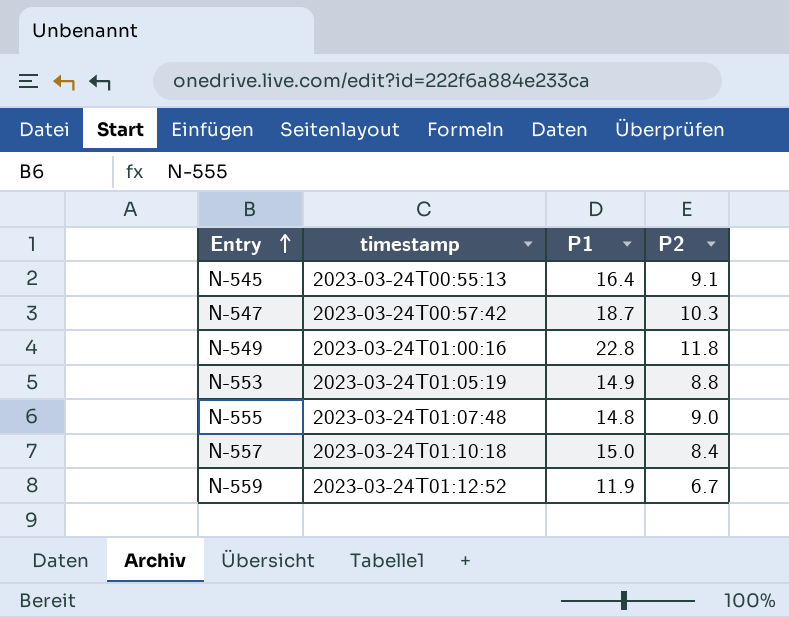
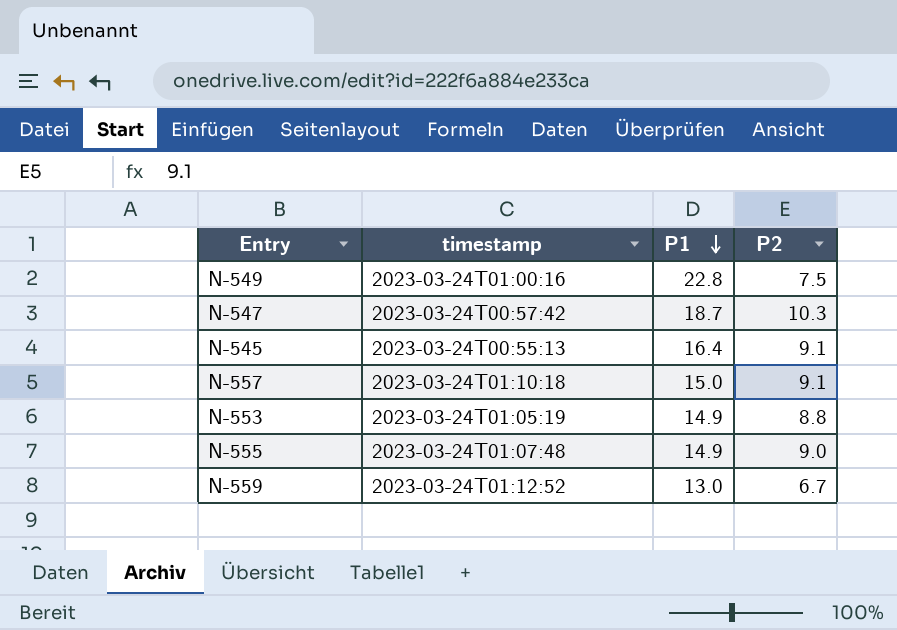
row order: Entry ascending -> P1 descending
N-549 | P2: 11.8 -> 7.5
N-557 | P2: 8.4 -> 9.1
N-555 | P1: 14.8 -> 14.9
N-559 | P1: 11.9 -> 13.0

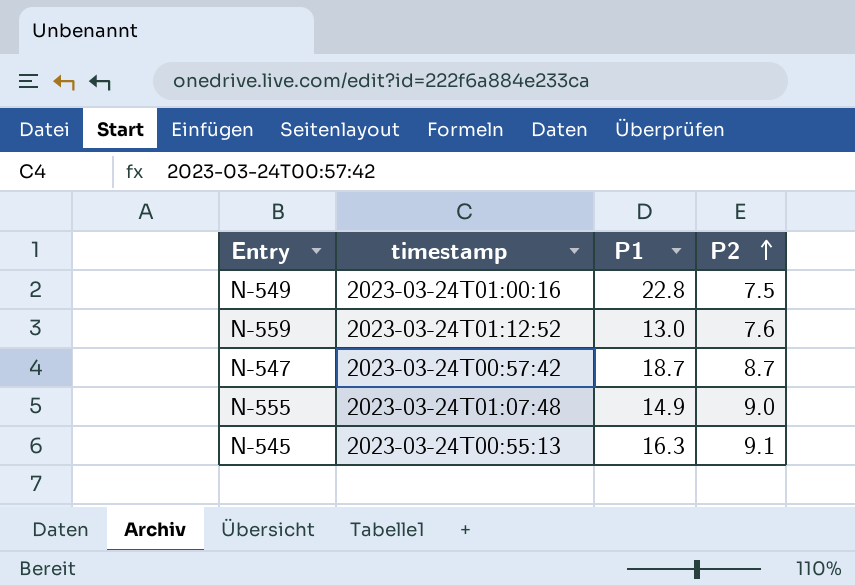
row order: P1 descending -> P2 ascending
row N-557: 2023-03-24T01:10:18 | 15.0 | 9.1 -> none
row N-553: 2023-03-24T01:05:19 | 14.9 | 8.8 -> none
N-559 | P2: 6.7 -> 7.6
N-547 | P2: 10.3 -> 8.7
N-545 | P1: 16.4 -> 16.3

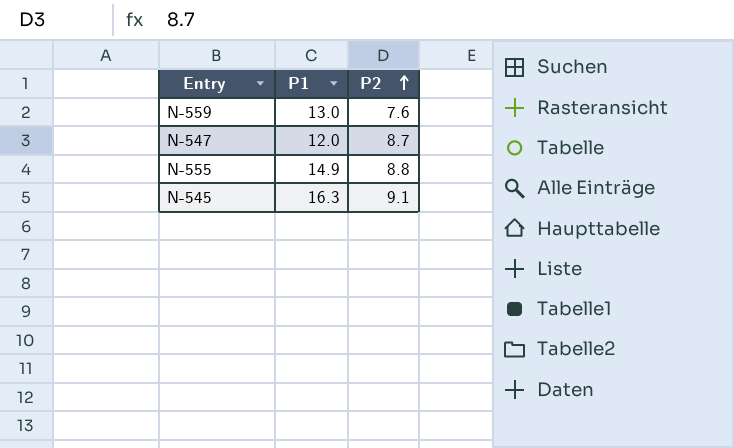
column timestamp | position: 2 -> none
row N-549: 2023-03-24T01:00:16 | 22.8 | 7.5 -> none
N-547 | P1: 18.7 -> 12.0
N-555 | P2: 9.0 -> 8.8

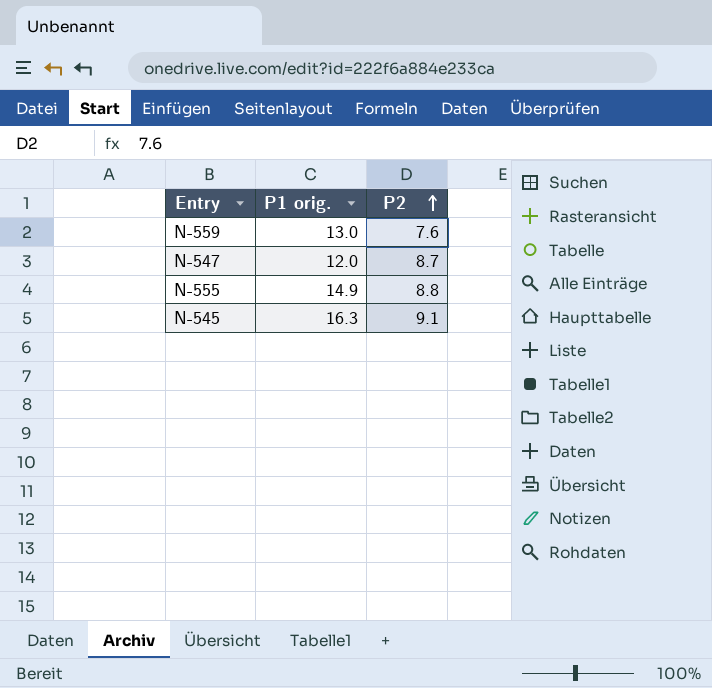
column name: P1 -> P1 orig.

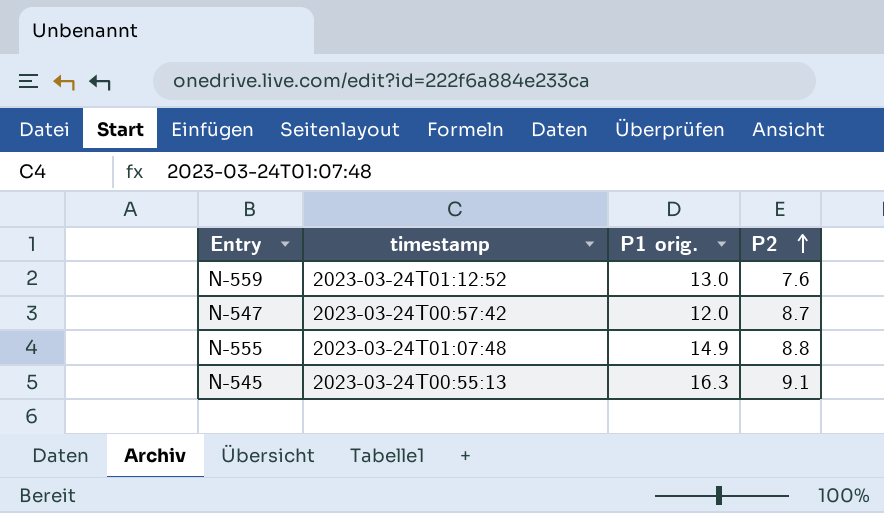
column timestamp | position: none -> 2

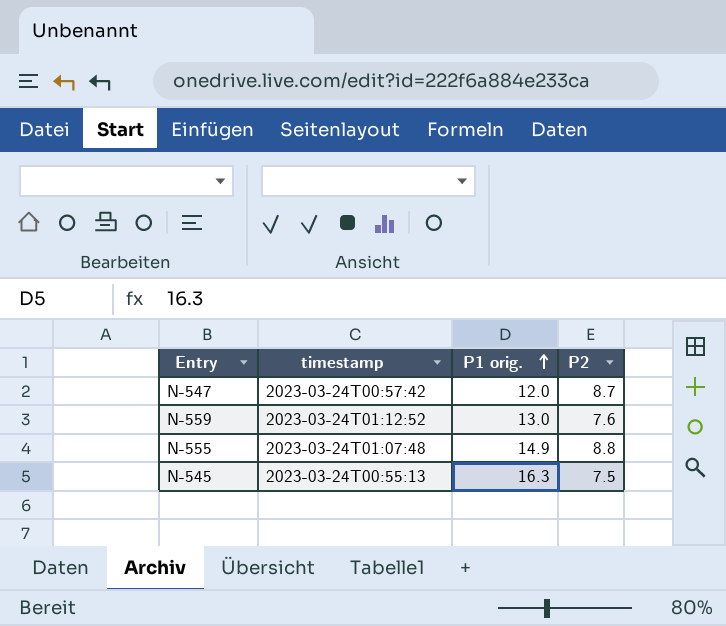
row order: P2 ascending -> P1 orig. ascending
N-545 | P2: 9.1 -> 7.5

